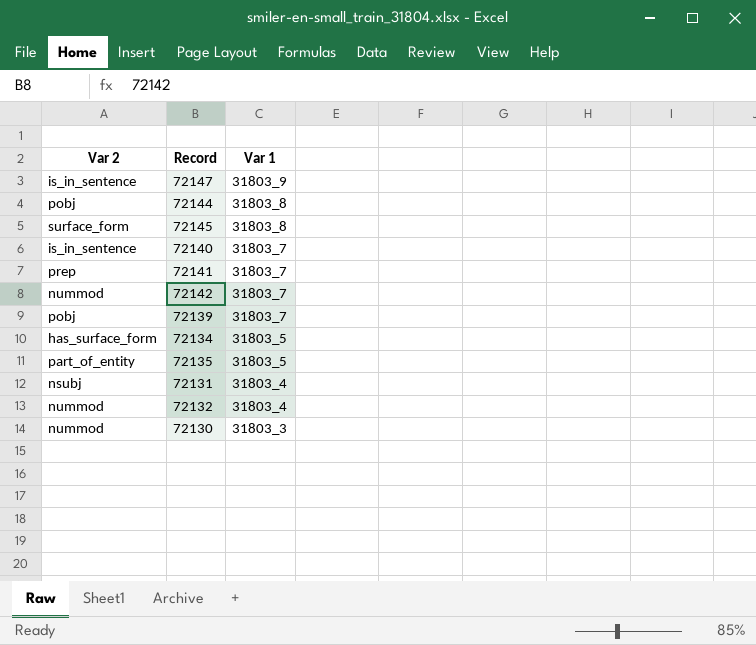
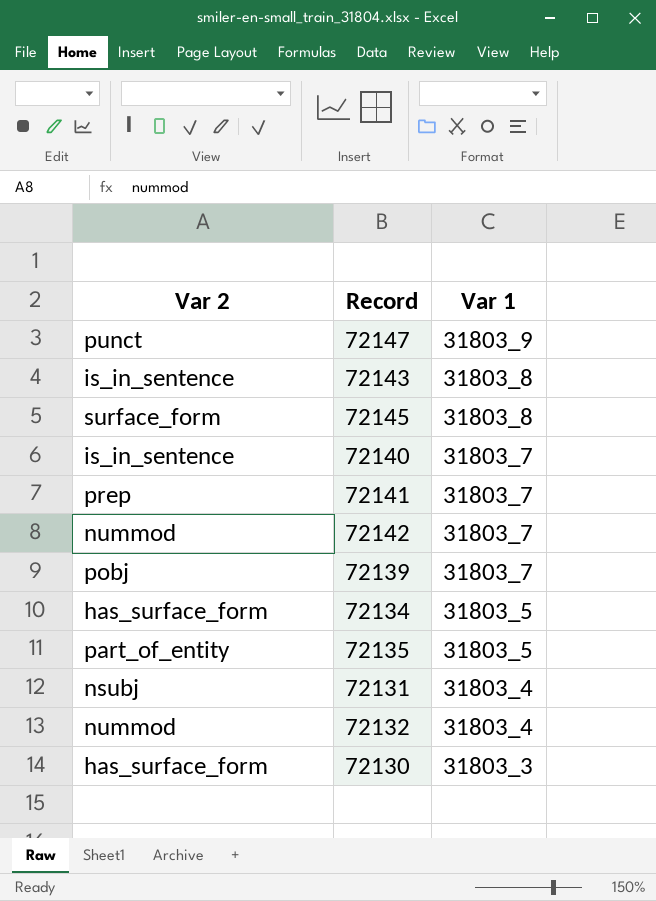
row 72144: pobj | 31803_8 -> none
72147 | Var 2: is_in_sentence -> punct
row 72143: none -> is_in_sentence | 31803_8
72130 | Var 2: nummod -> has_surface_form

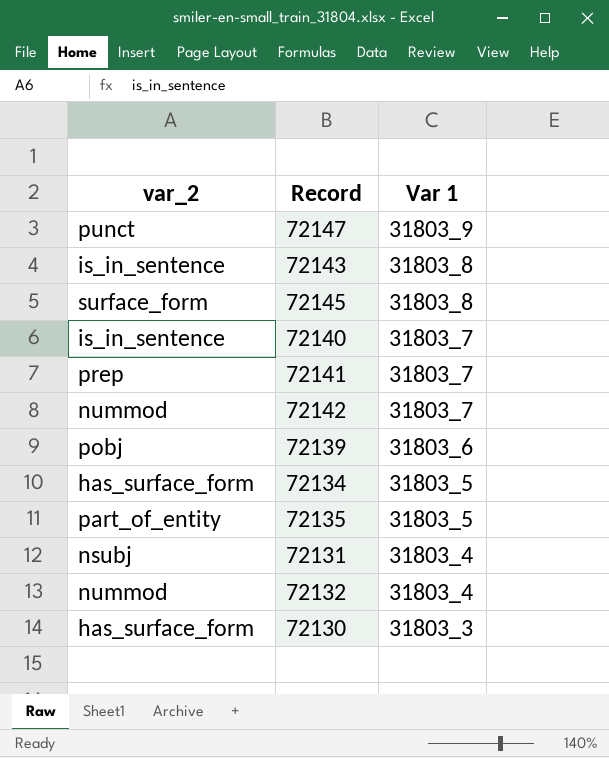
column name: Var 2 -> var_2
72139 | Var 1: 31803_7 -> 31803_6

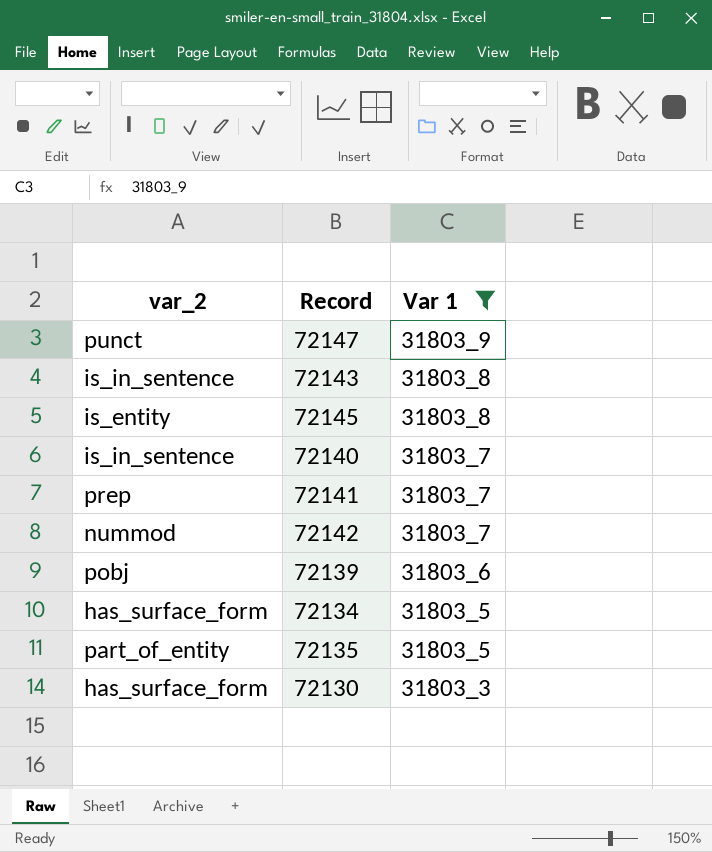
filter: none -> Var 1 != 31803_4
72145 | var_2: surface_form -> is_entity

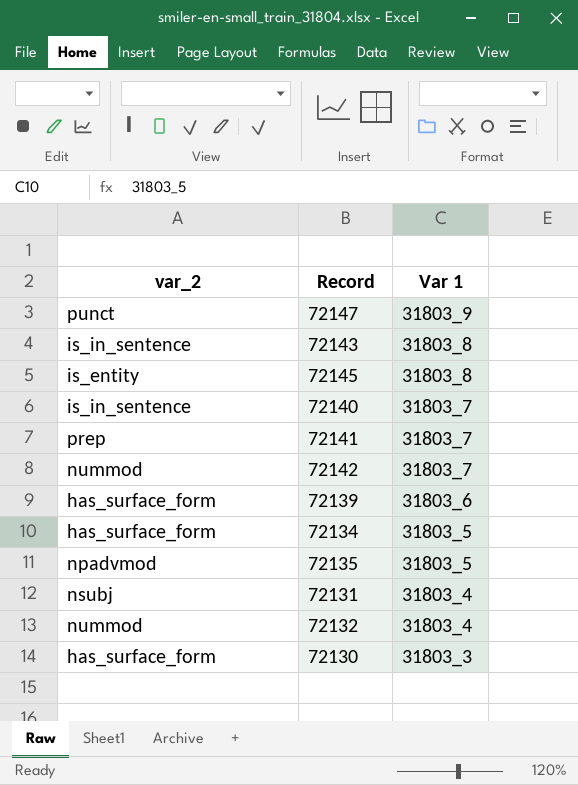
filter: Var 1 != 31803_4 -> none
72139 | var_2: pobj -> has_surface_form
72135 | var_2: part_of_entity -> npadvmod

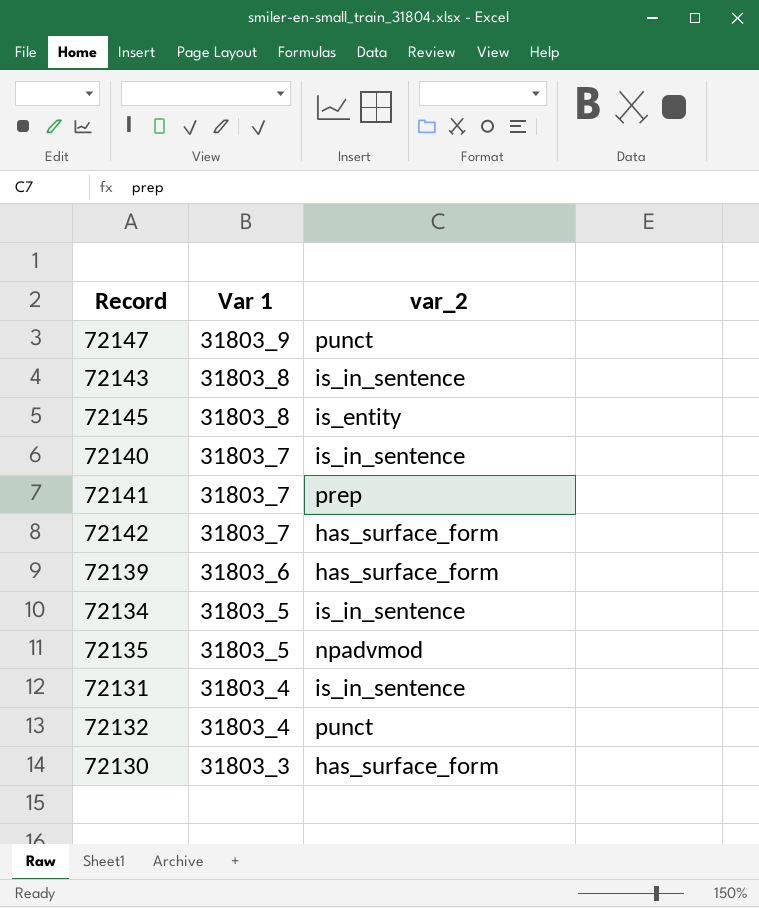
column var_2 | position: 1 -> 3
72142 | var_2: nummod -> has_surface_form
72134 | var_2: has_surface_form -> is_in_sentence
72131 | var_2: nsubj -> is_in_sentence
72132 | var_2: nummod -> punct

